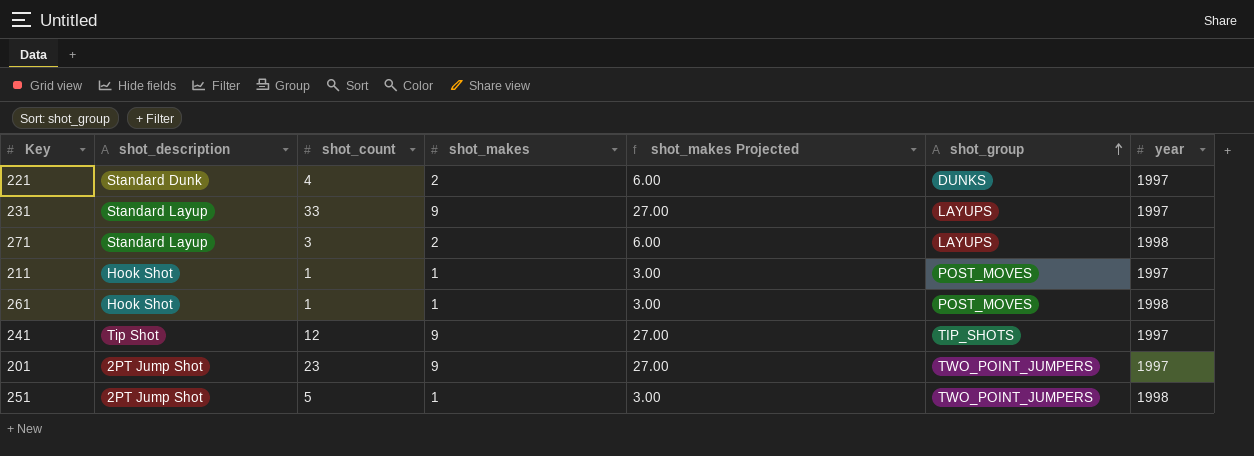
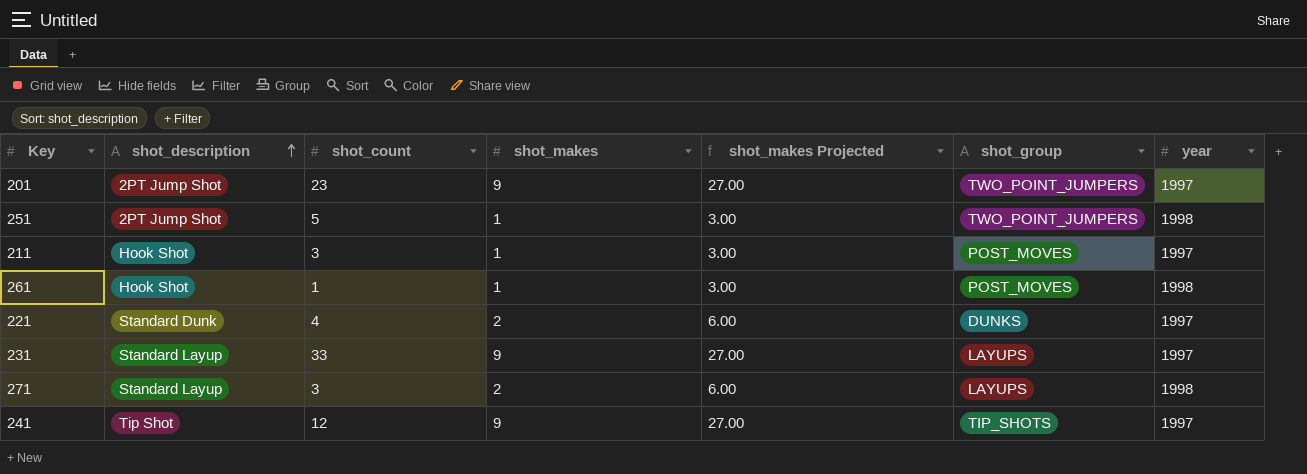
row order: shot_group ascending -> shot_description ascending
211 | shot_count: 1 -> 3

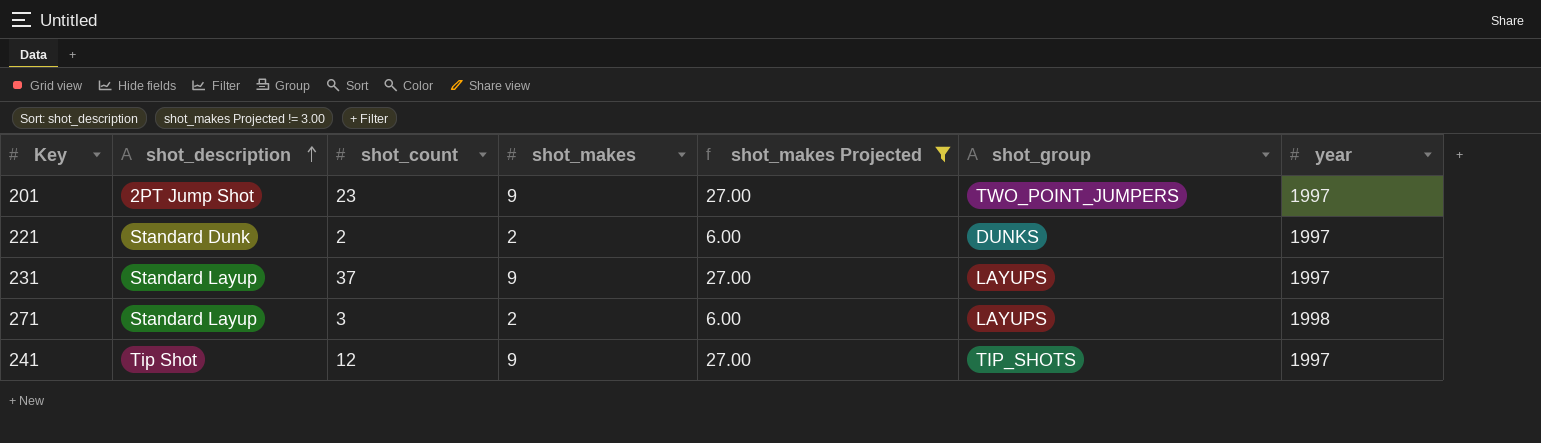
filter: none -> shot_makes Projected != 3.00
221 | shot_count: 4 -> 2
231 | shot_count: 33 -> 37

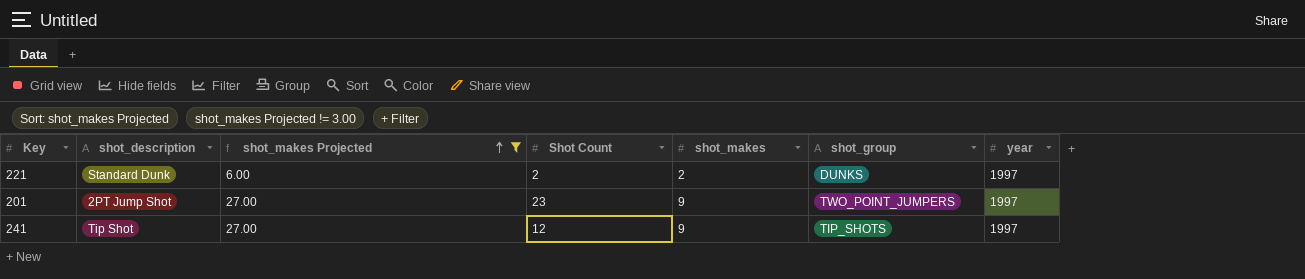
row order: shot_description ascending -> shot_makes Projected ascending
column shot_makes Projected | position: 5 -> 3
column name: shot_count -> Shot Count
row 231: Standard Layup | 37 | 9 | 27.00 | LAYUPS | 1997 -> none
row 271: Standard Layup | 3 | 2 | 6.00 | LAYUPS | 1998 -> none

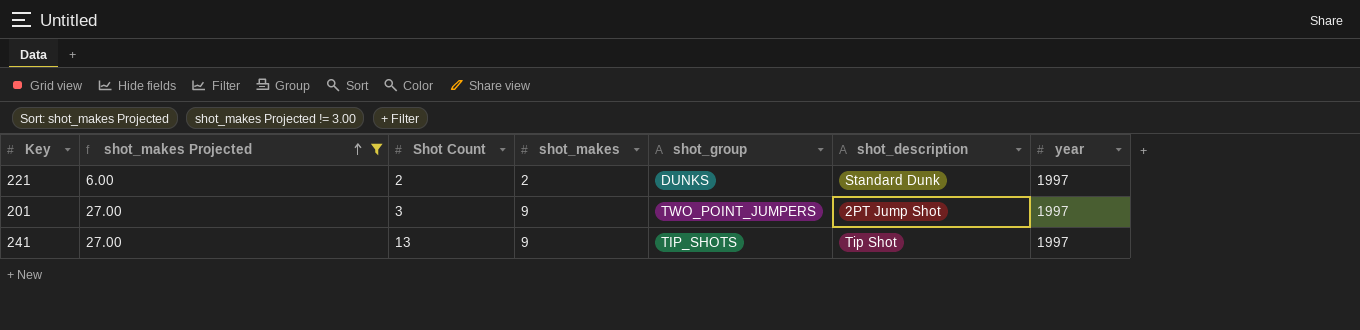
column shot_description | position: 2 -> 6
201 | Shot Count: 23 -> 3
241 | Shot Count: 12 -> 13

